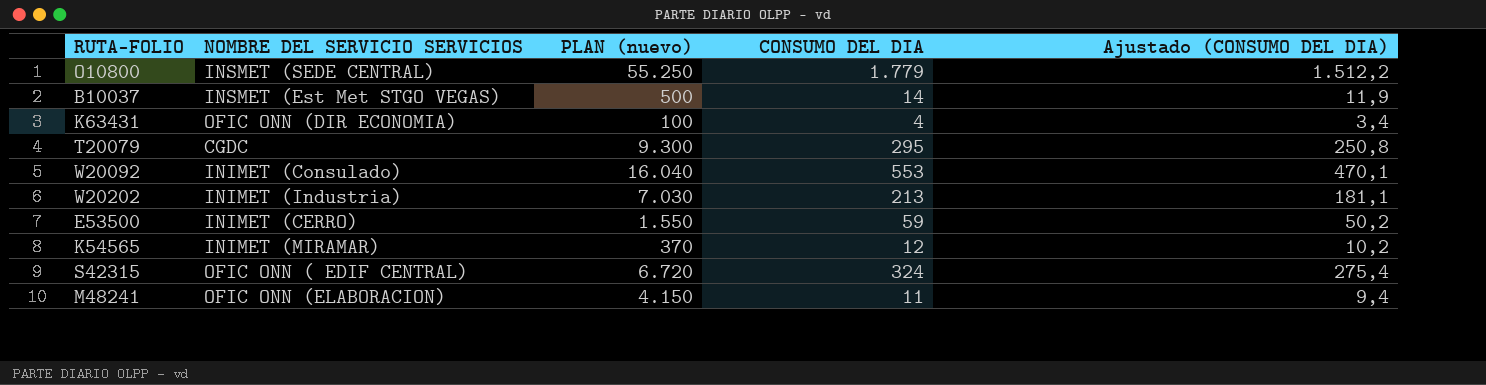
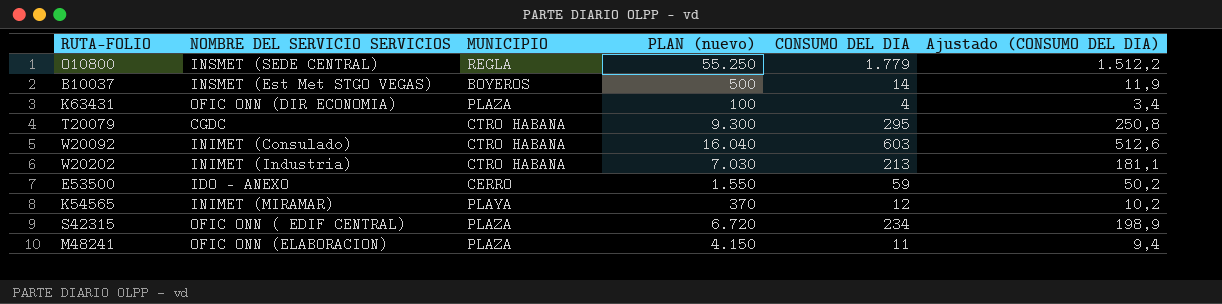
column MUNICIPIO | position: none -> 3
W20092 | CONSUMO DEL DIA: 553 -> 603
W20092 | Ajustado (CONSUMO DEL DIA): 470,1 -> 512,6
E53500 | NOMBRE DEL SERVICIO SERVICIOS: INIMET (CERRO) -> IDO - ANEXO
S42315 | CONSUMO DEL DIA: 324 -> 234
S42315 | Ajustado (CONSUMO DEL DIA): 275,4 -> 198,9

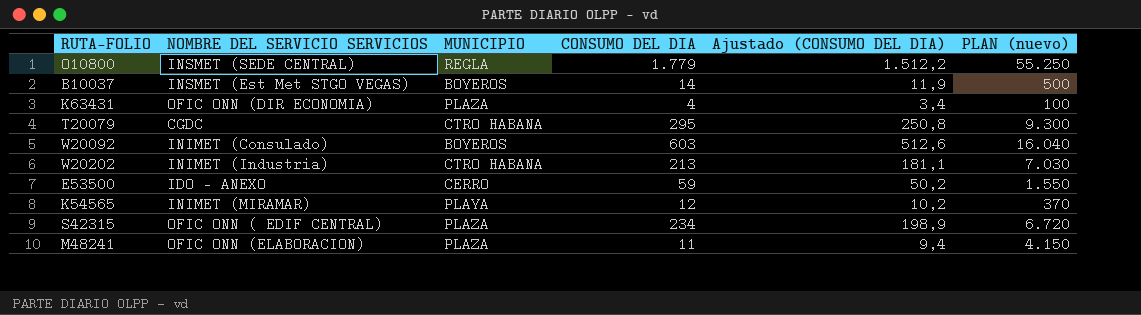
column PLAN (nuevo) | position: 4 -> 6
W20092 | MUNICIPIO: CTRO HABANA -> BOYEROS

